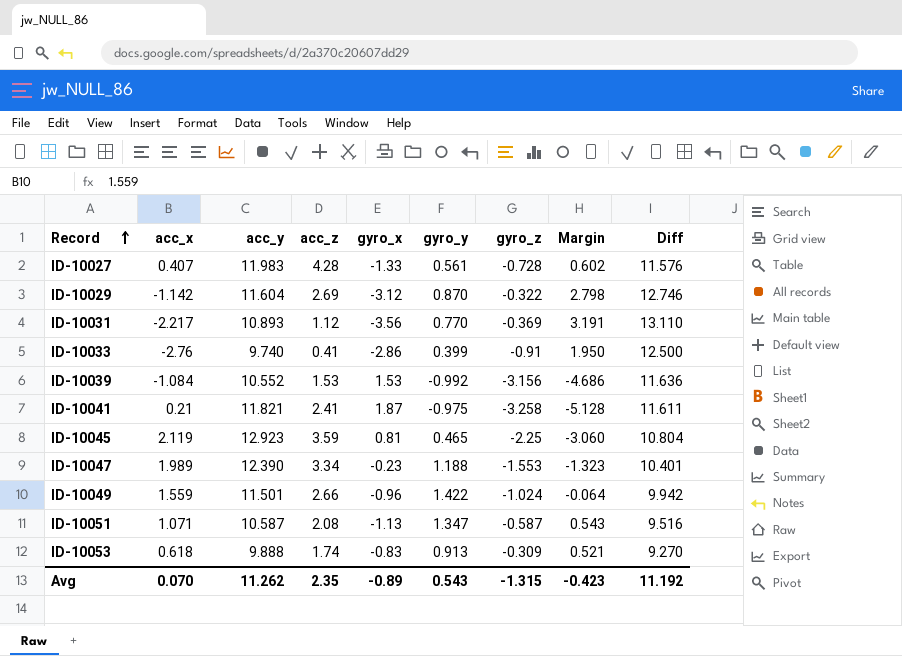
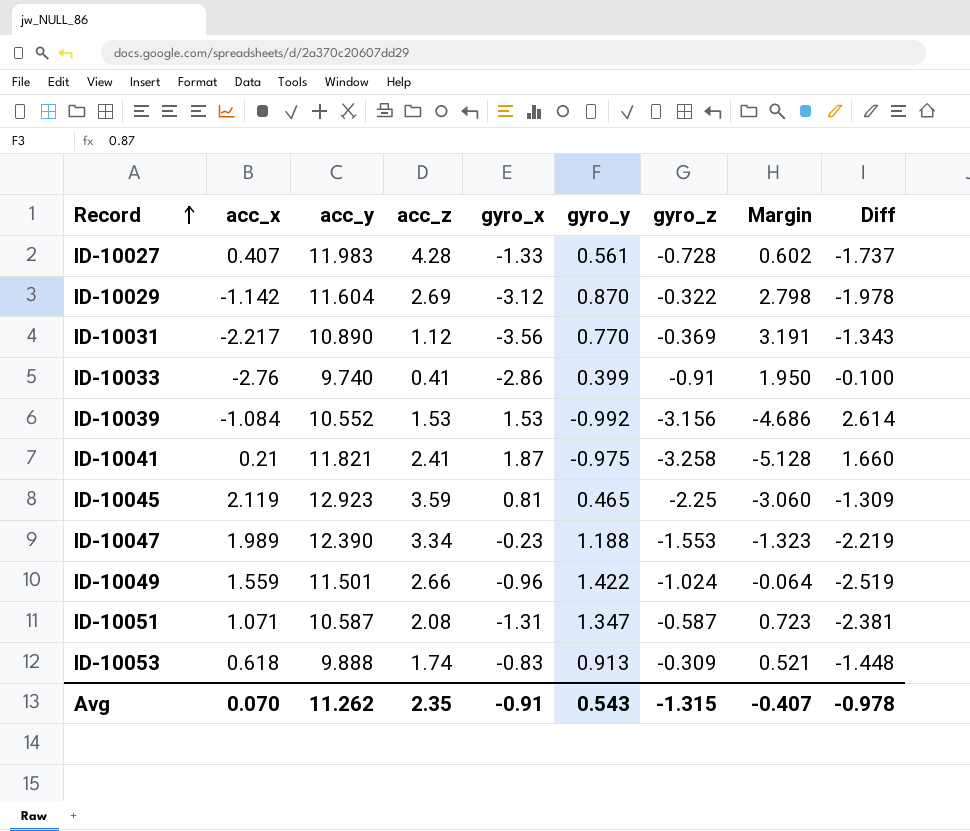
column Diff | formula: [acc_y] - [acc_x] -> [gyro_x] - [acc_x]
ID-10031 | acc_y: 10.893 -> 10.890
ID-10051 | gyro_x: -1.13 -> -1.31
ID-10051 | Margin: 0.543 -> 0.723
Avg | gyro_x: -0.89 -> -0.91
Avg | Margin: -0.423 -> -0.407
Avg | Diff: 11.192 -> -0.978

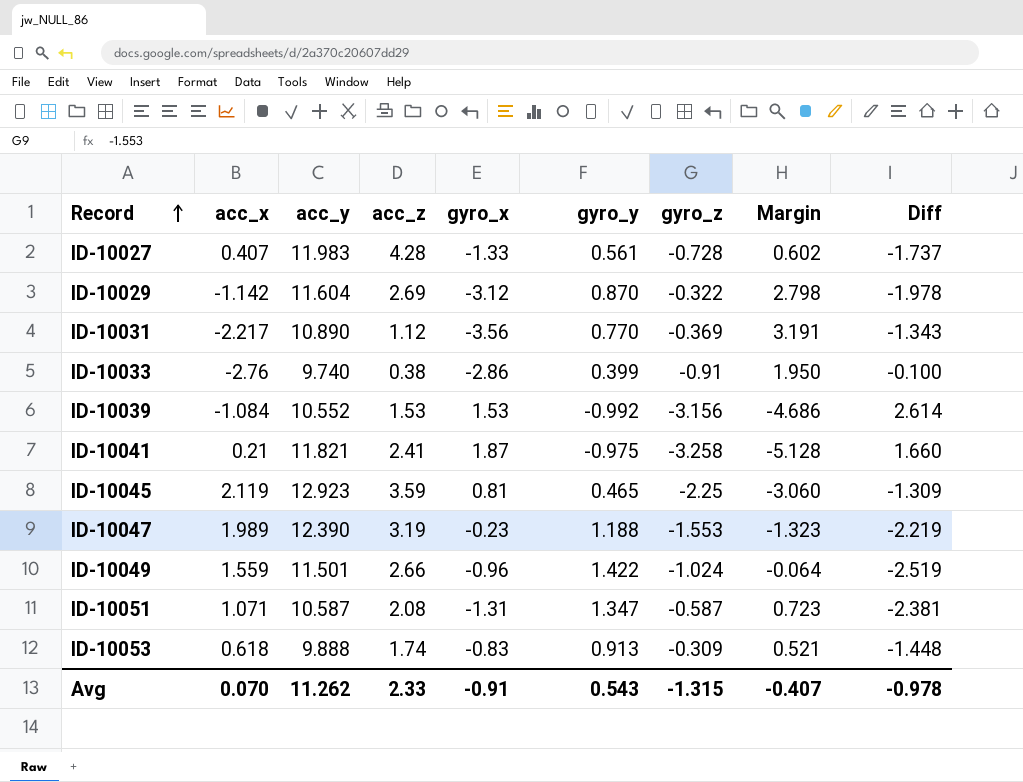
ID-10033 | acc_z: 0.41 -> 0.38
ID-10047 | acc_z: 3.34 -> 3.19
Avg | acc_z: 2.35 -> 2.33

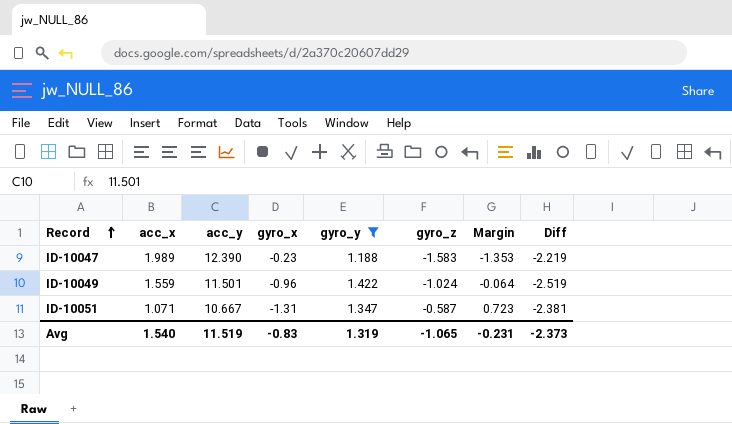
filter: none -> gyro_y >= 1.188
column acc_z | position: 4 -> none
ID-10047 | gyro_z: -1.553 -> -1.583
ID-10047 | Margin: -1.323 -> -1.353
ID-10051 | acc_y: 10.587 -> 10.667
Avg | acc_x: 0.070 -> 1.540
Avg | acc_y: 11.262 -> 11.519
Avg | gyro_x: -0.91 -> -0.83
Avg | gyro_y: 0.543 -> 1.319
Avg | gyro_z: -1.315 -> -1.065
Avg | Margin: -0.407 -> -0.231
Avg | Diff: -0.978 -> -2.373

